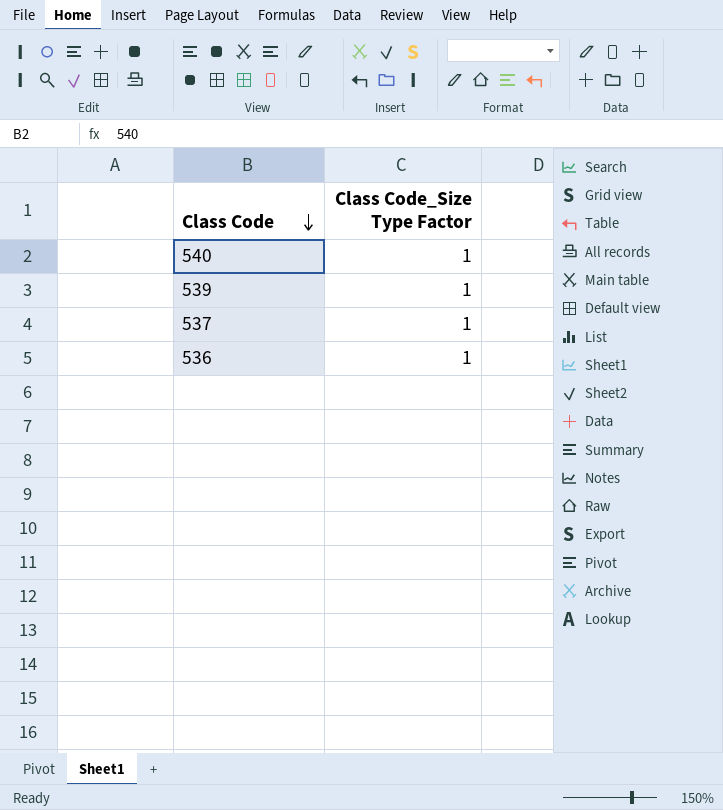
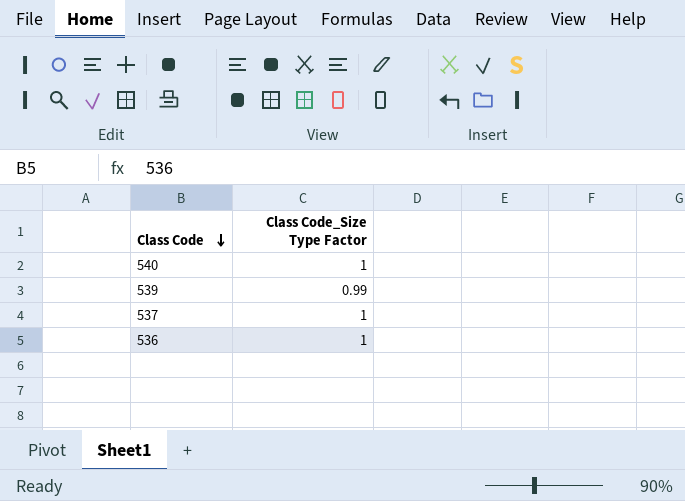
539 | Class Code_Size Type Factor: 1 -> 0.99

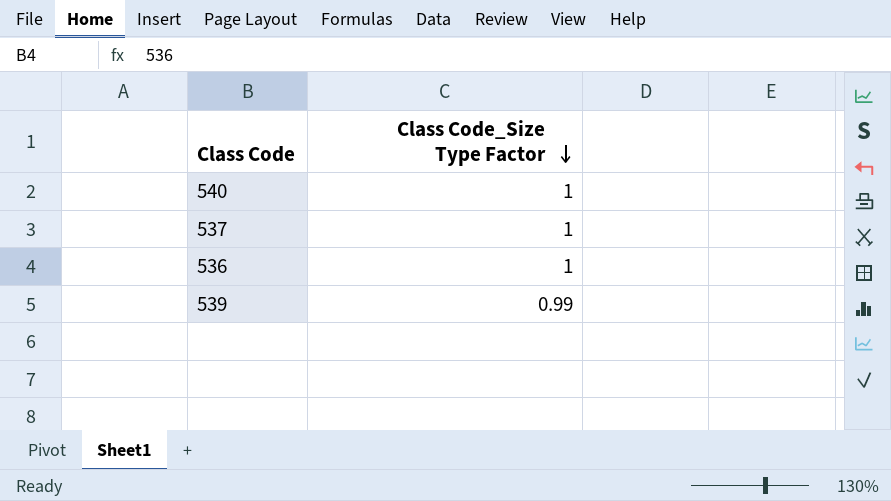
row order: Class Code descending -> Class Code_Size Type Factor descending

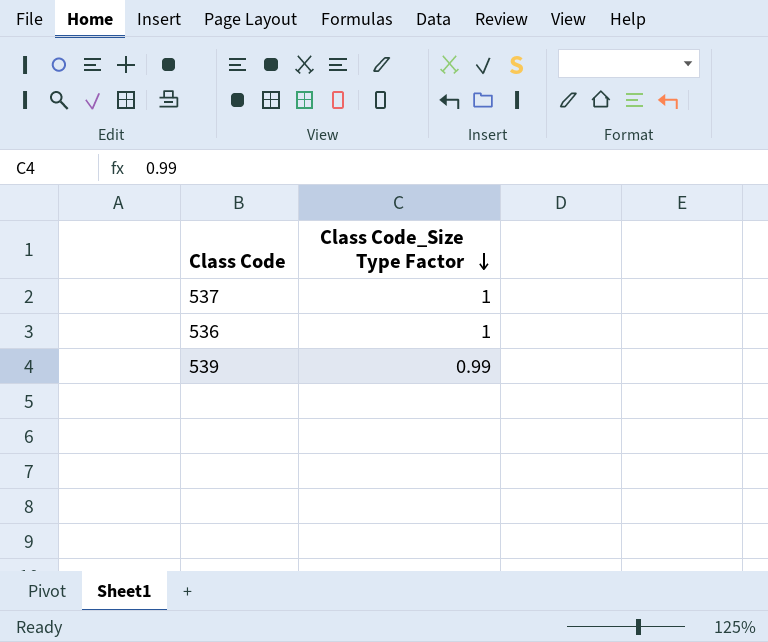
row 540: 1 -> none

